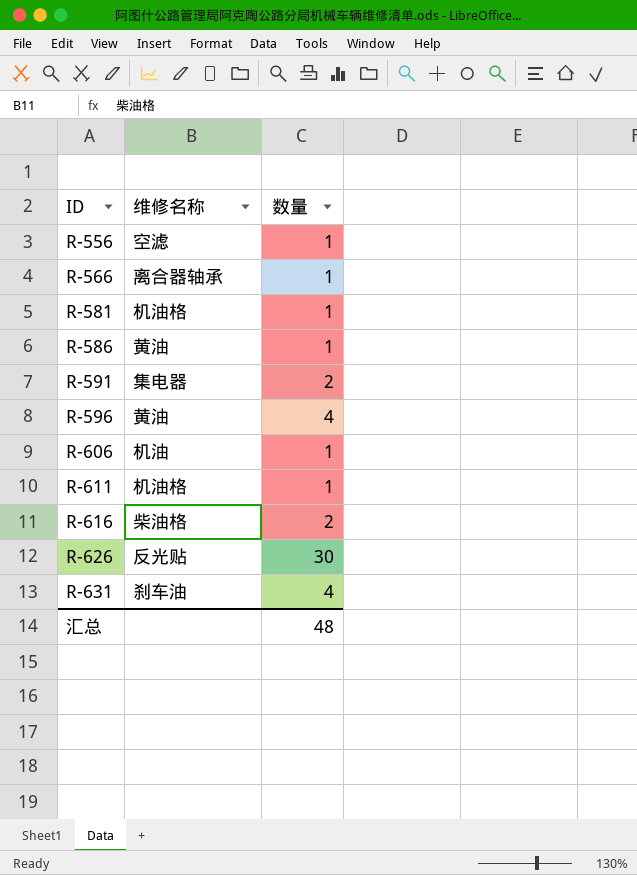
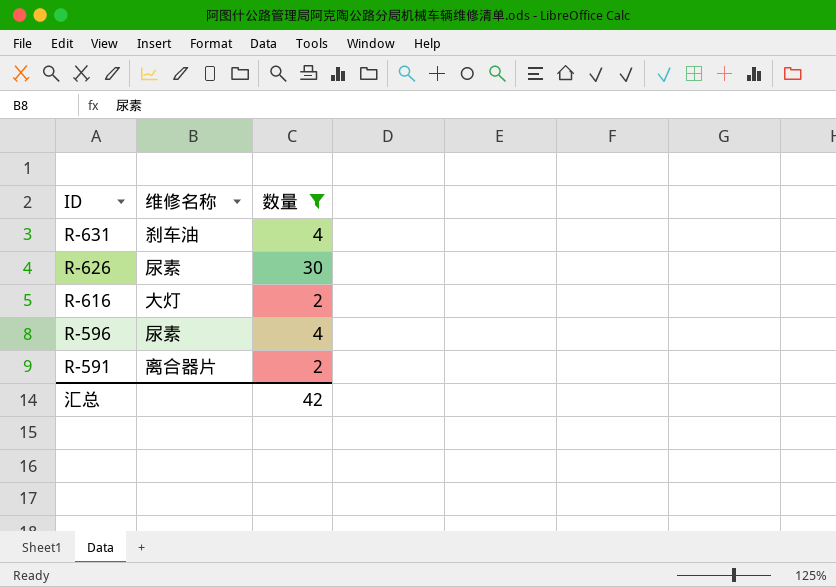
filter: none -> 数量 != 1
row order: ID ascending -> ID descending
R-626 | 维修名称: 反光贴 -> 尿素
R-616 | 维修名称: 柴油格 -> 大灯
R-596 | 维修名称: 黄油 -> 尿素
R-591 | 维修名称: 集电器 -> 离合器片
汇总 | 数量: 48 -> 42

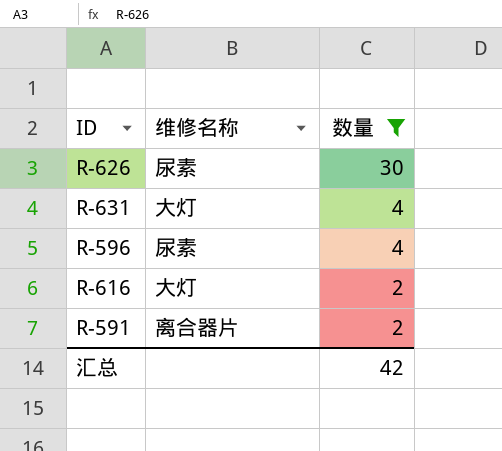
row order: ID descending -> 数量 descending
R-631 | 维修名称: 刹车油 -> 大灯

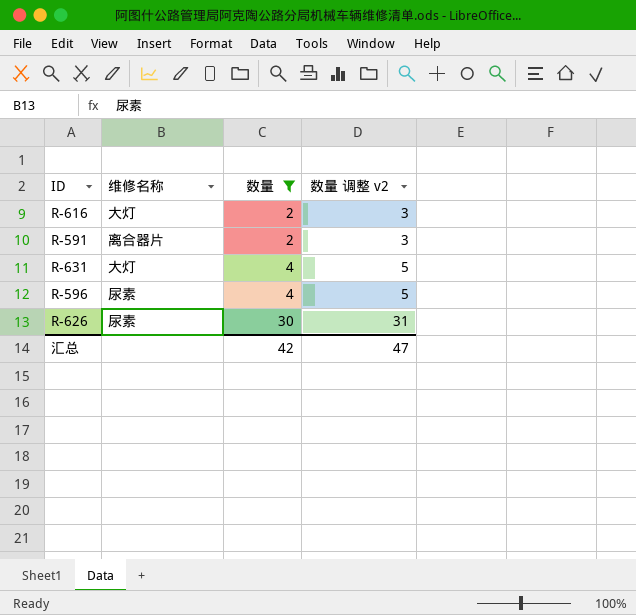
row order: 数量 descending -> 数量 ascending
column 数量 调整 v2 | formula: none -> [数量] + 1

